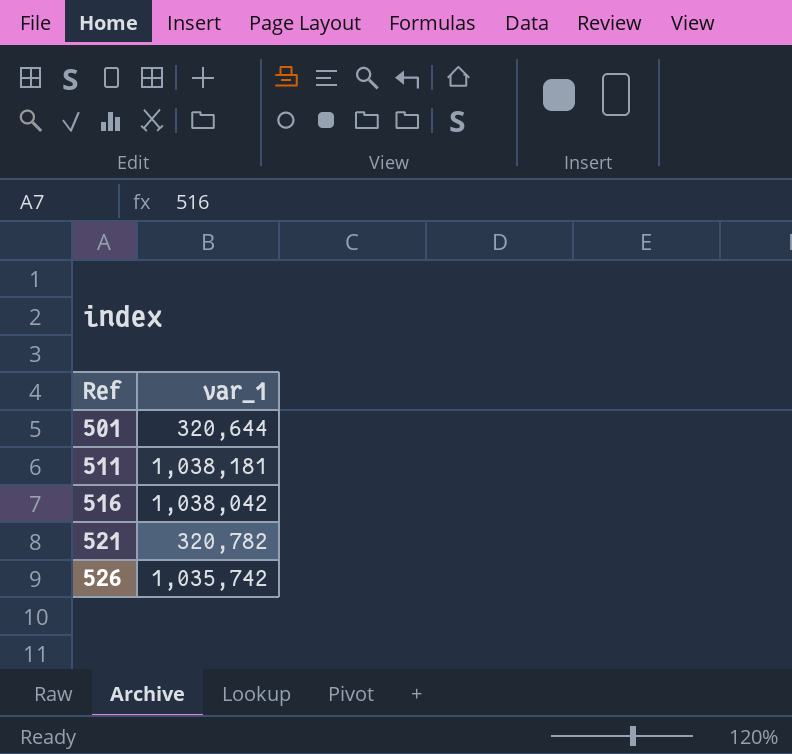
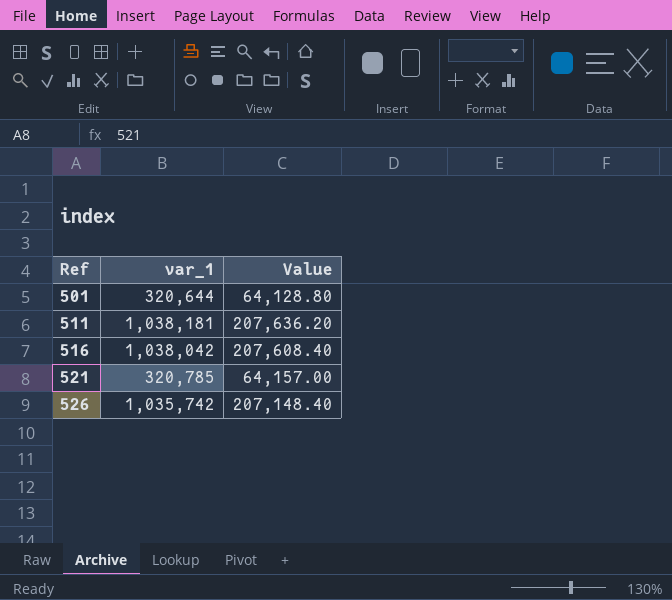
column Value | formula: none -> [var_1] * 0.2
521 | var_1: 320,782 -> 320,785

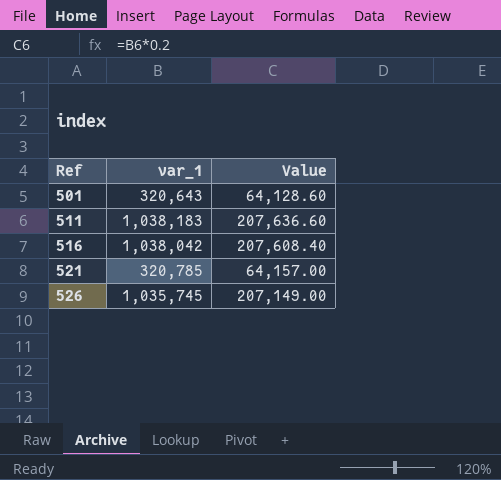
501 | var_1: 320,644 -> 320,643
501 | Value: 64,128.80 -> 64,128.60
511 | var_1: 1,038,181 -> 1,038,183
511 | Value: 207,636.20 -> 207,636.60
526 | var_1: 1,035,742 -> 1,035,745
526 | Value: 207,148.40 -> 207,149.00

